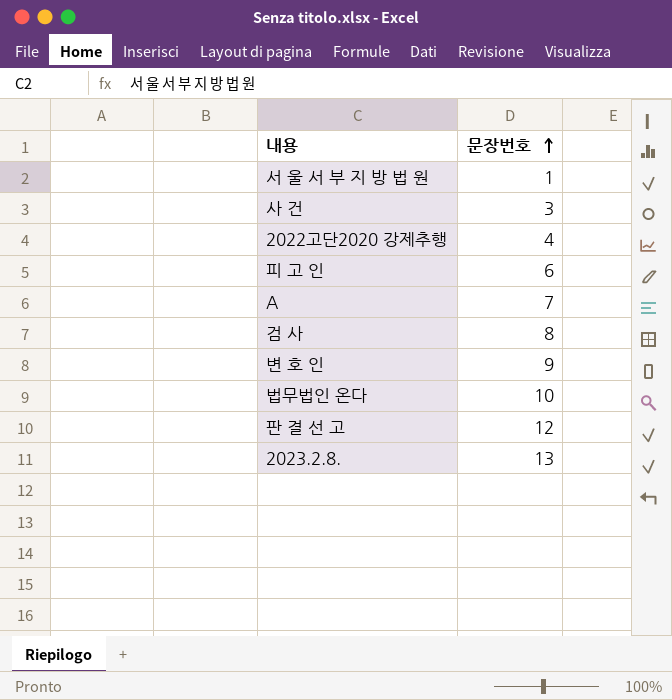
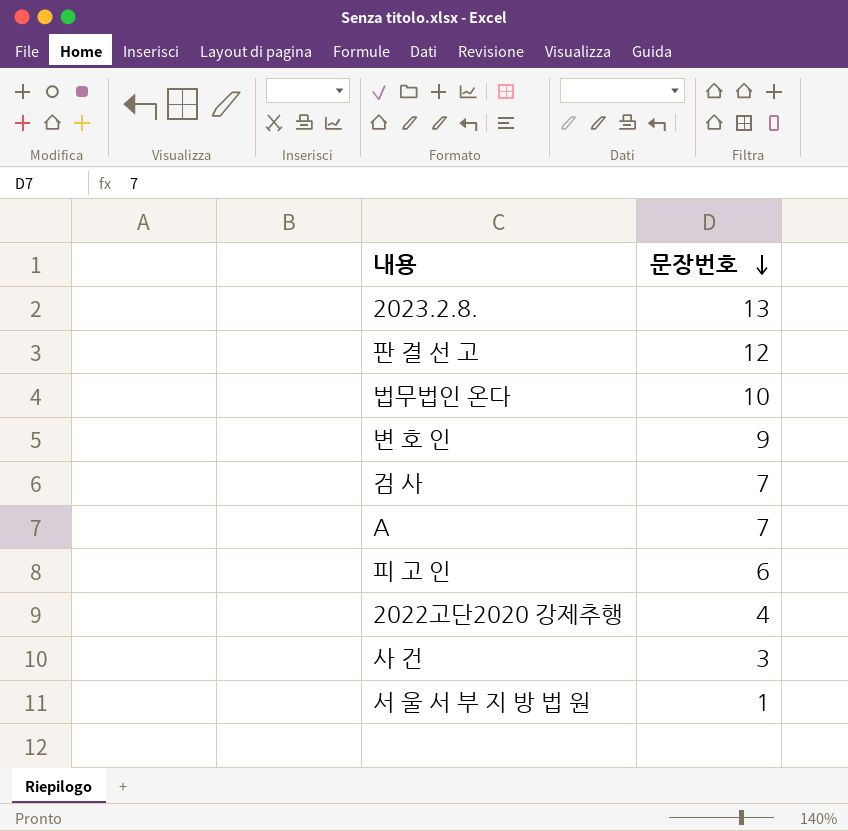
row order: 문장번호 ascending -> 문장번호 descending
검 사 | 문장번호: 8 -> 7

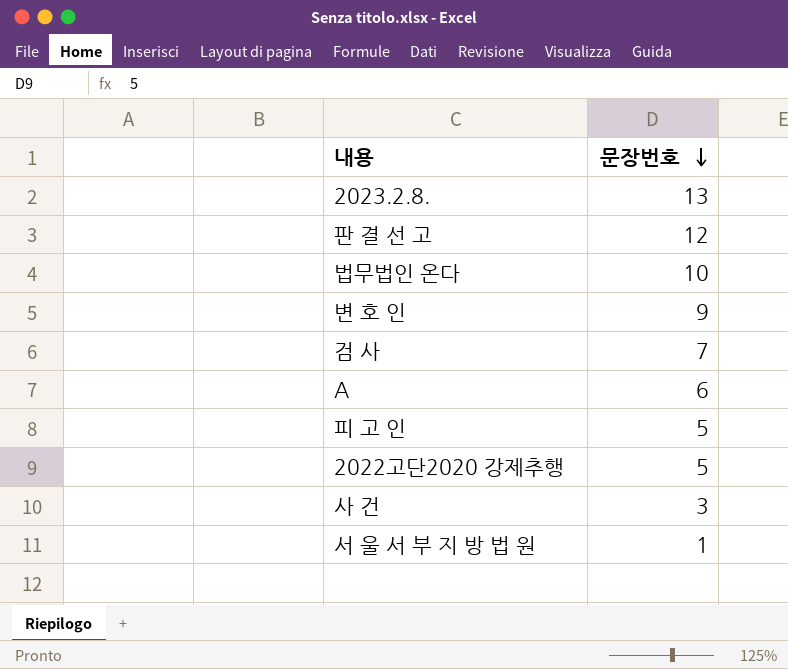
A | 문장번호: 7 -> 6
피 고 인 | 문장번호: 6 -> 5
2022고단2020 강제추행 | 문장번호: 4 -> 5

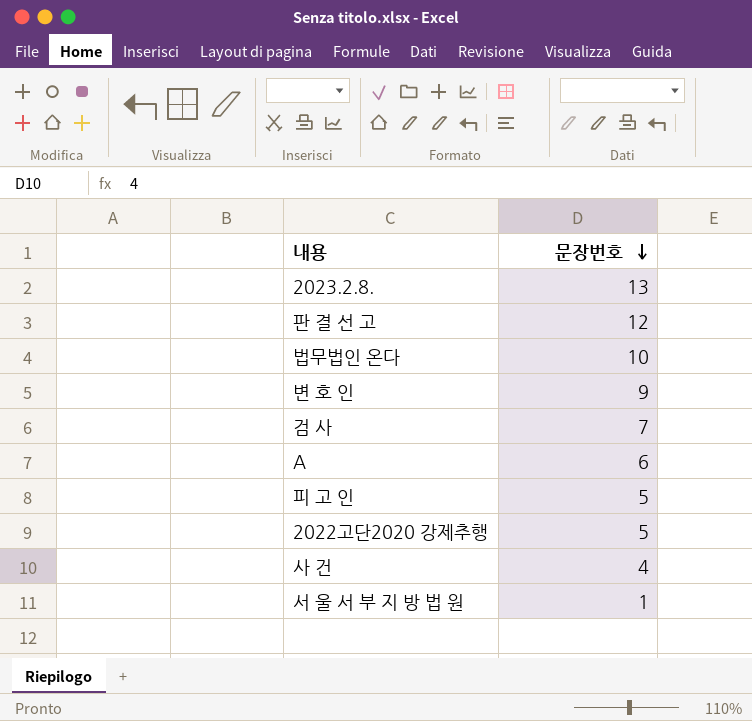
사 건 | 문장번호: 3 -> 4

